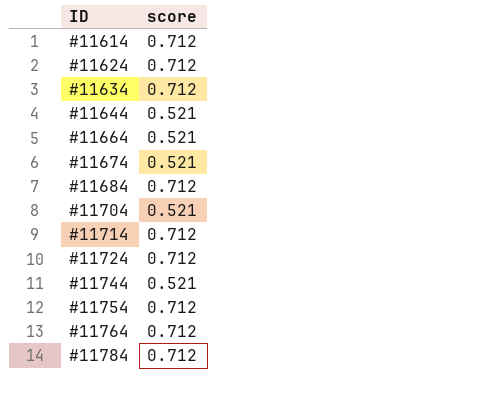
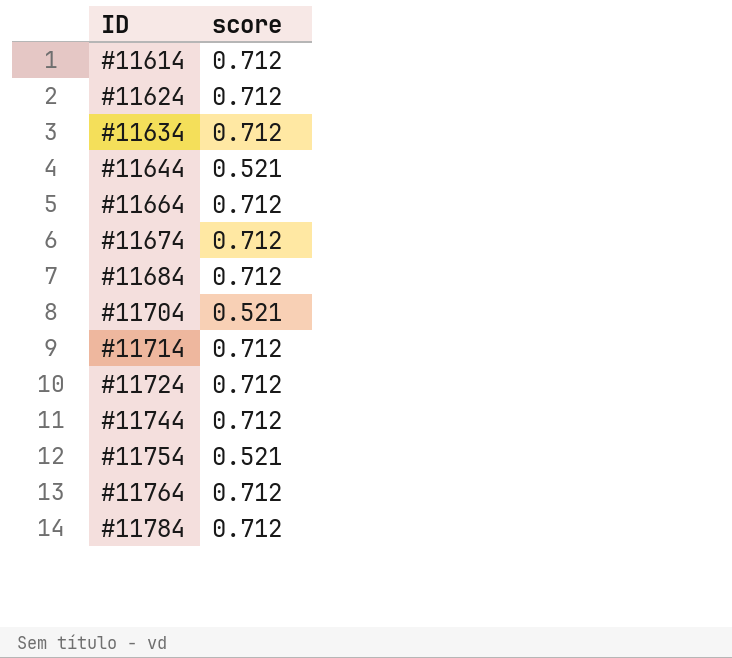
#11664 | score: 0.521 -> 0.712
#11674 | score: 0.521 -> 0.712
#11744 | score: 0.521 -> 0.712
#11754 | score: 0.712 -> 0.521

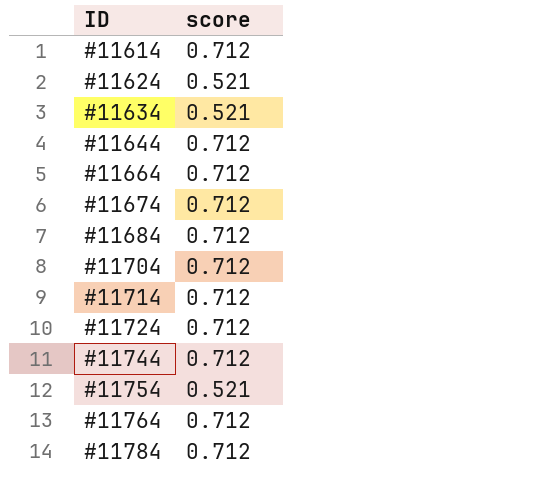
#11624 | score: 0.712 -> 0.521
#11634 | score: 0.712 -> 0.521
#11644 | score: 0.521 -> 0.712
#11704 | score: 0.521 -> 0.712

